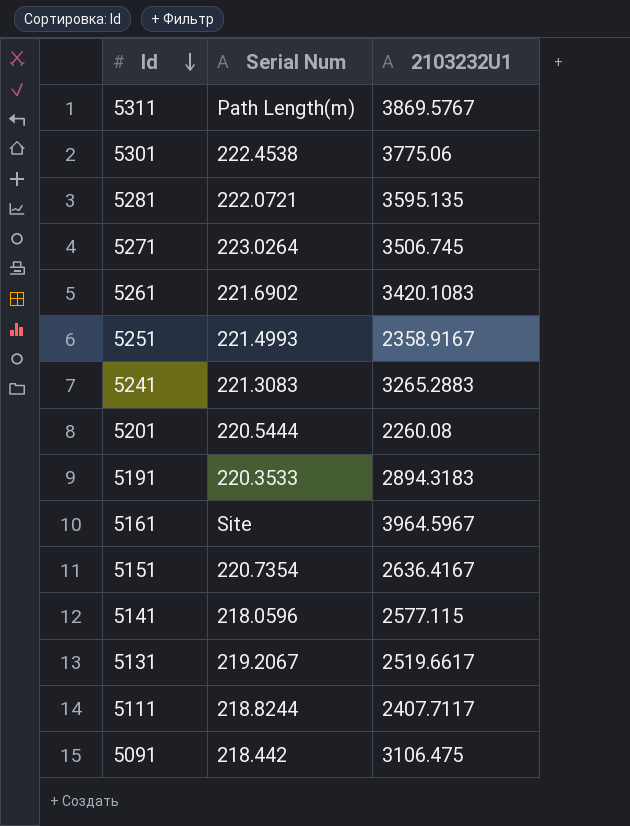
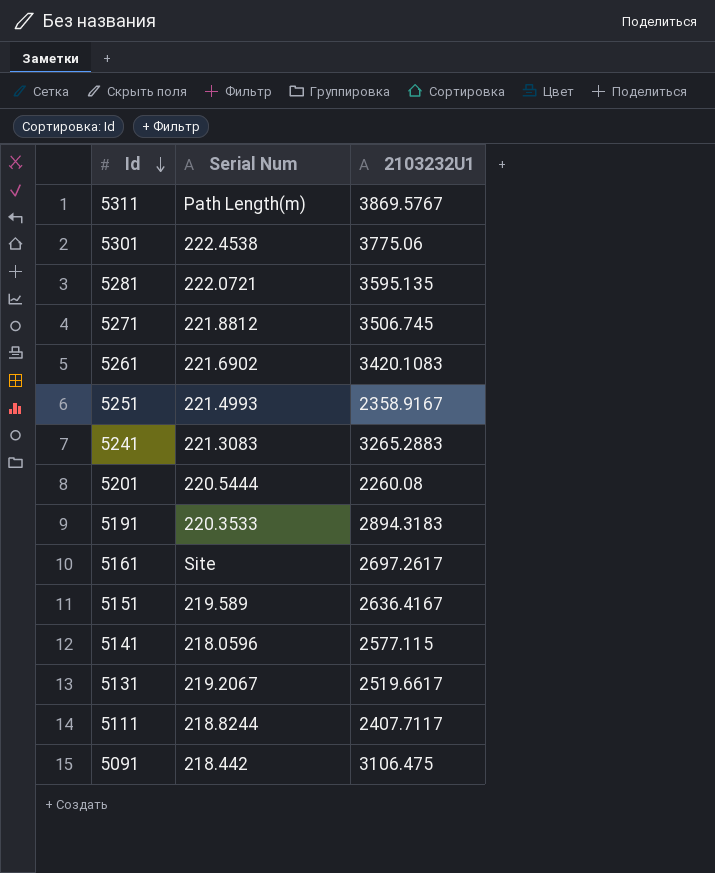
5271 | Serial Num: 223.0264 -> 221.8812
5161 | 2103232U1: 3964.5967 -> 2697.2617
5151 | Serial Num: 220.7354 -> 219.589

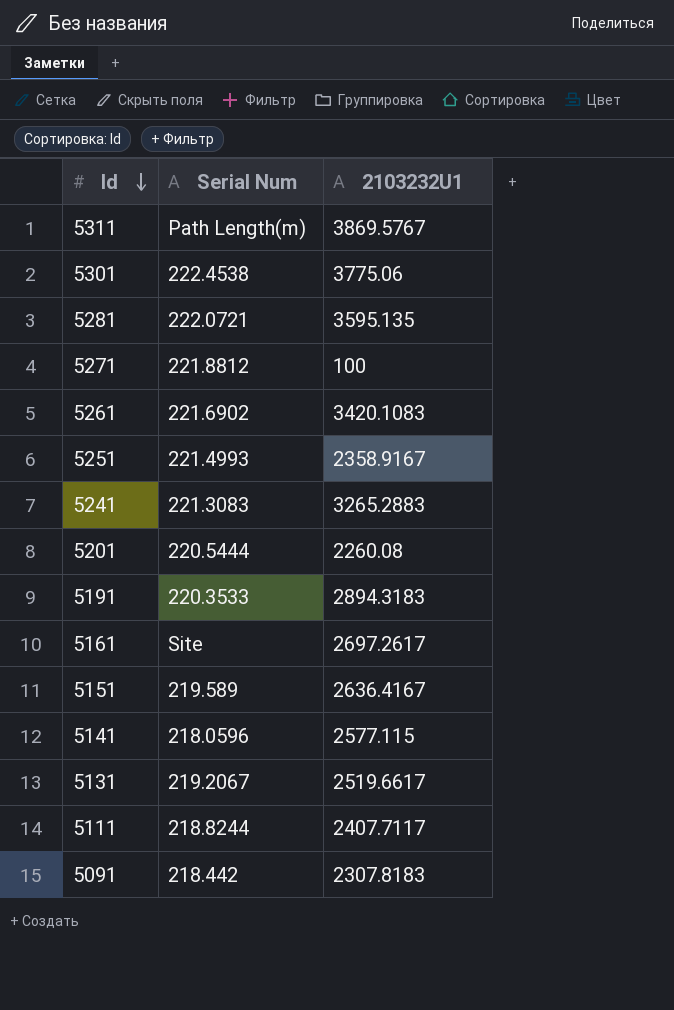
5271 | 2103232U1: 3506.745 -> 100
5091 | 2103232U1: 3106.475 -> 2307.8183

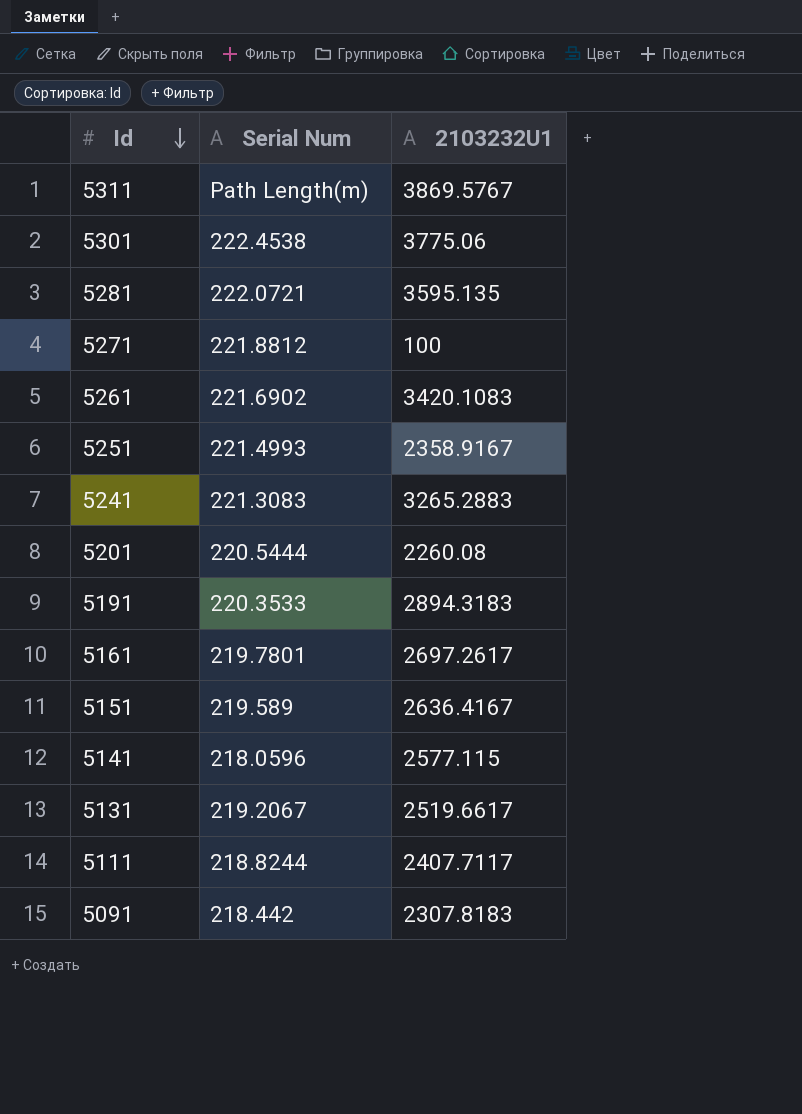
5161 | Serial Num: Site -> 219.7801

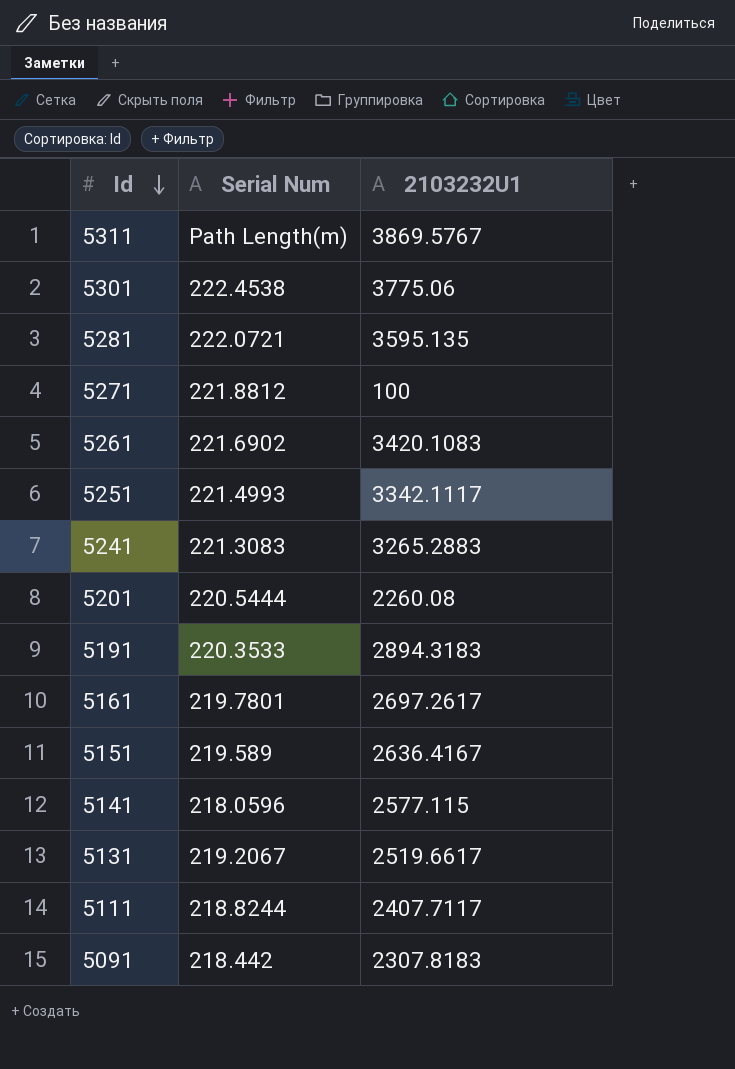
5251 | 2103232U1: 2358.9167 -> 3342.1117

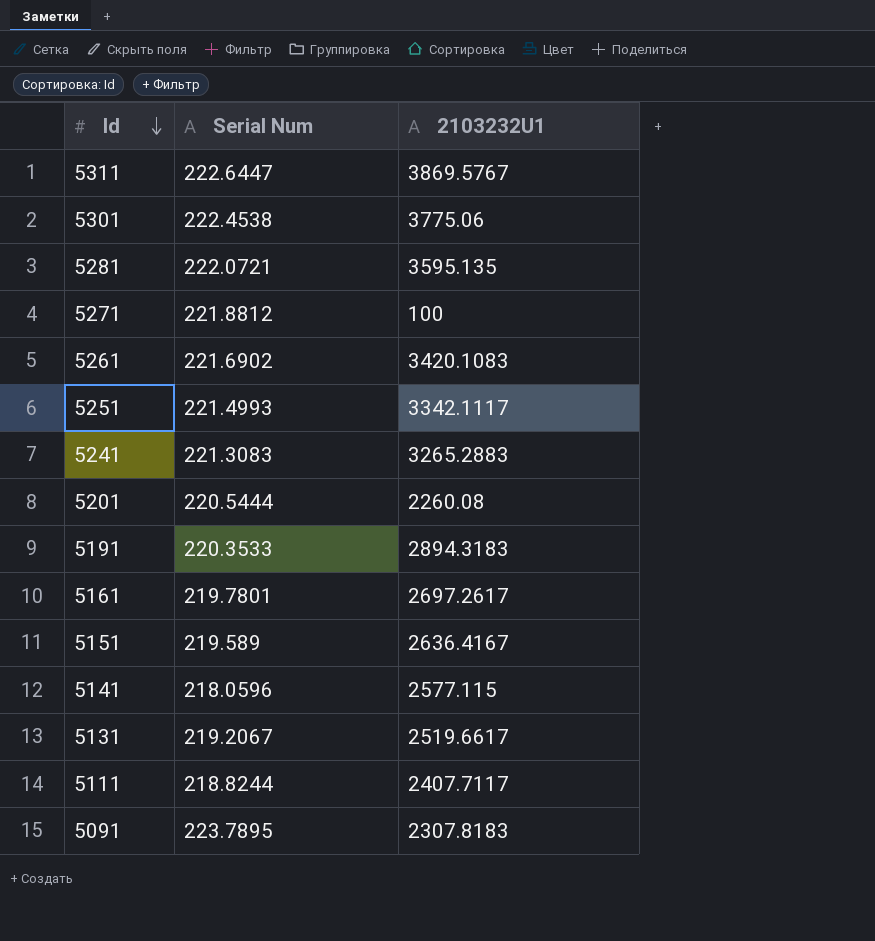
5311 | Serial Num: Path Length(m) -> 222.6447
5091 | Serial Num: 218.442 -> 223.7895

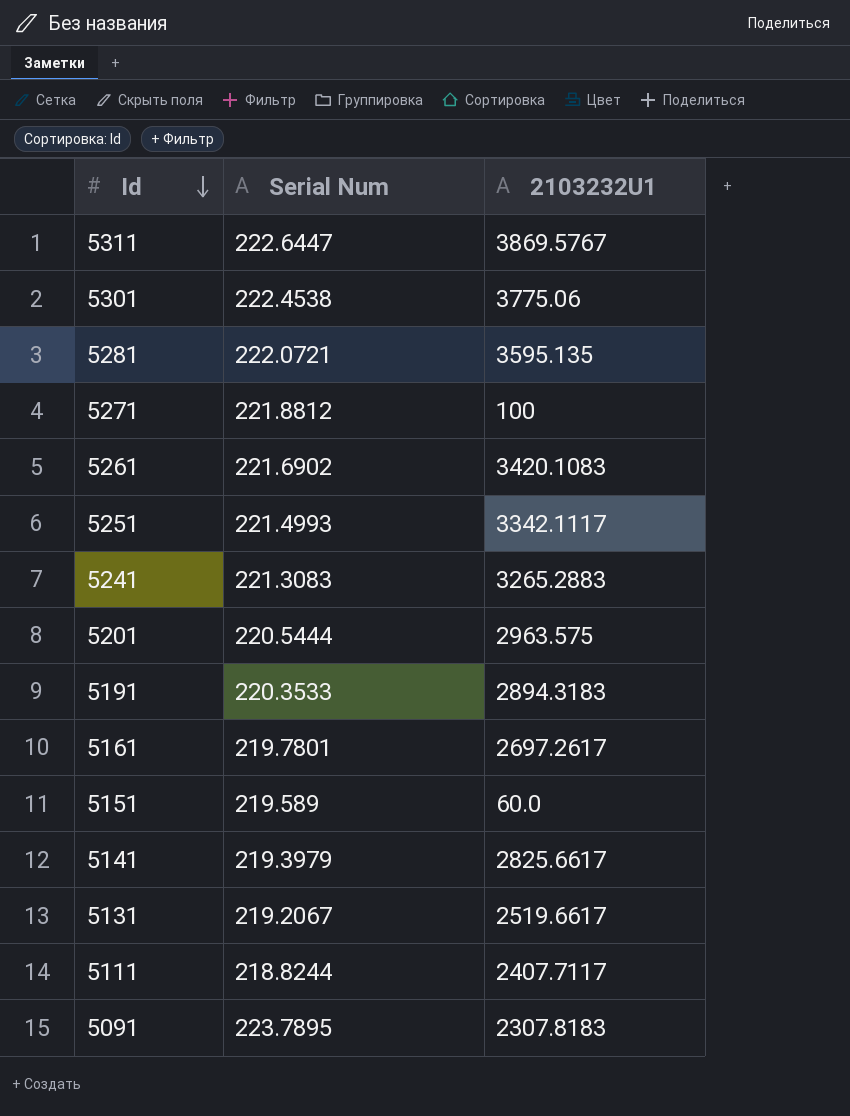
5201 | 2103232U1: 2260.08 -> 2963.575
5151 | 2103232U1: 2636.4167 -> 60.0
5141 | Serial Num: 218.0596 -> 219.3979
5141 | 2103232U1: 2577.115 -> 2825.6617

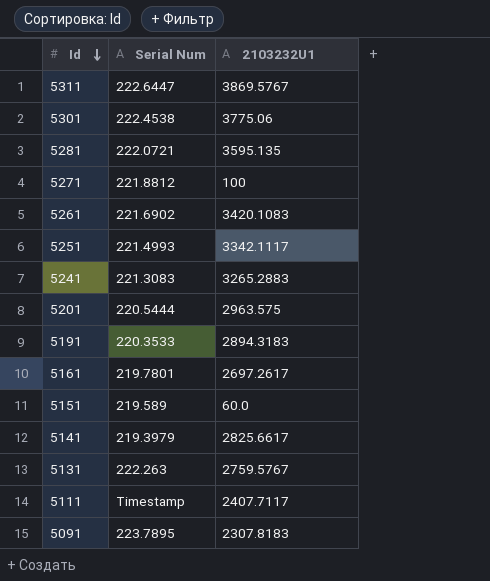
5131 | Serial Num: 219.2067 -> 222.263
5131 | 2103232U1: 2519.6617 -> 2759.5767
5111 | Serial Num: 218.8244 -> Timestamp

